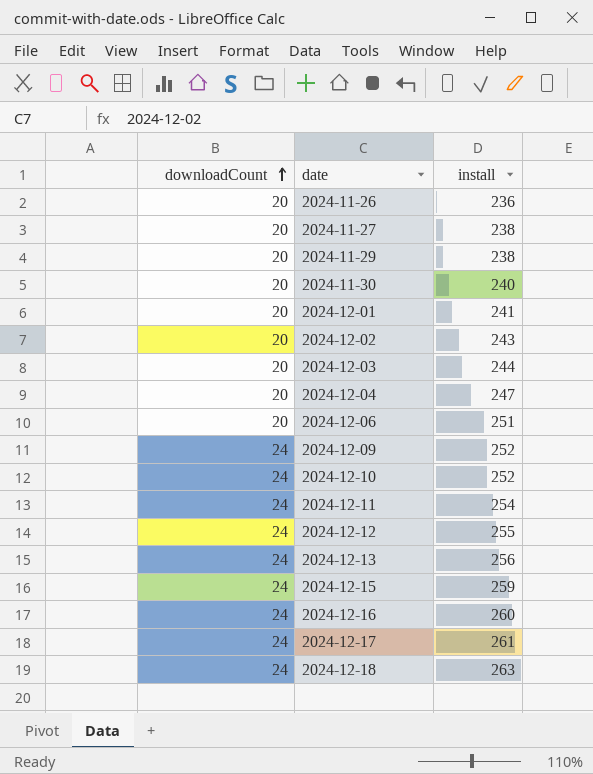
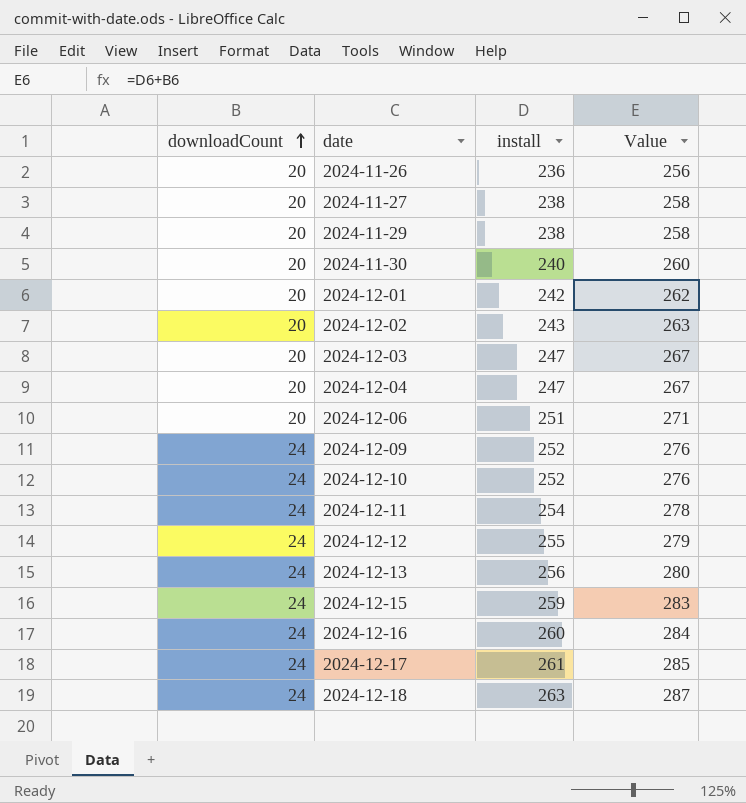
column Value | formula: none -> [downloadCount] + [install]
2024-12-01 | install: 241 -> 242
2024-12-03 | install: 244 -> 247

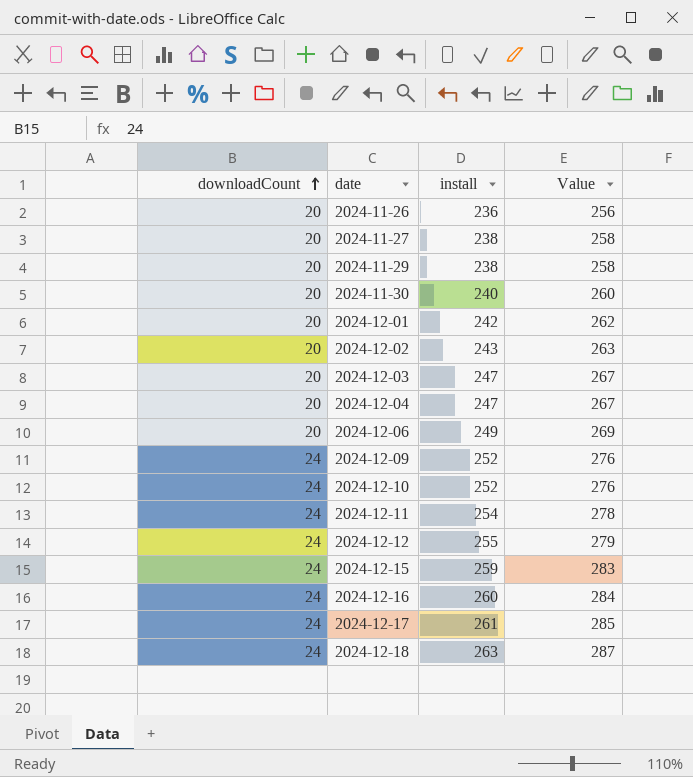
row 2024-12-13: 24 | 256 | 280 -> none
2024-12-06 | install: 251 -> 249
2024-12-06 | Value: 271 -> 269

